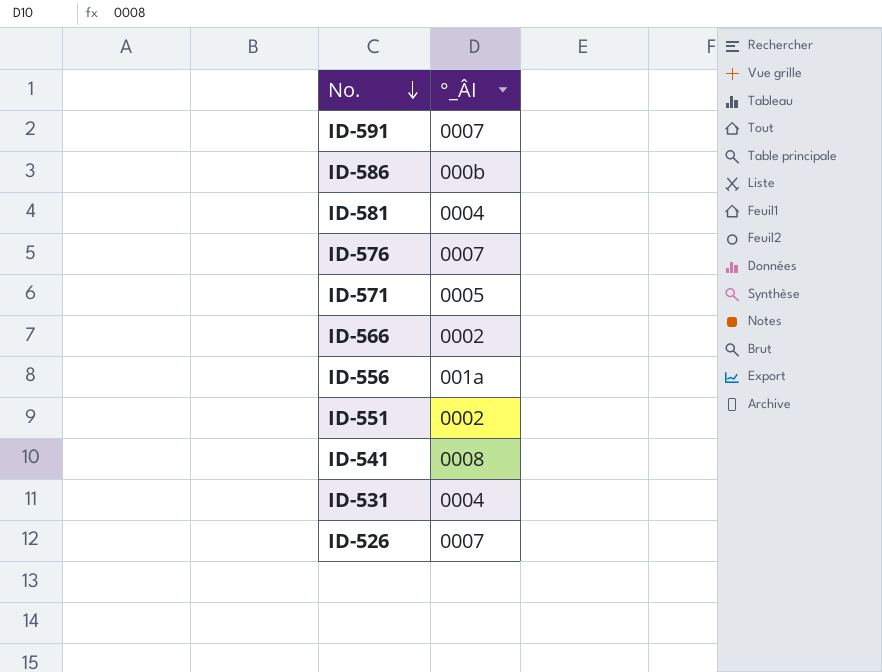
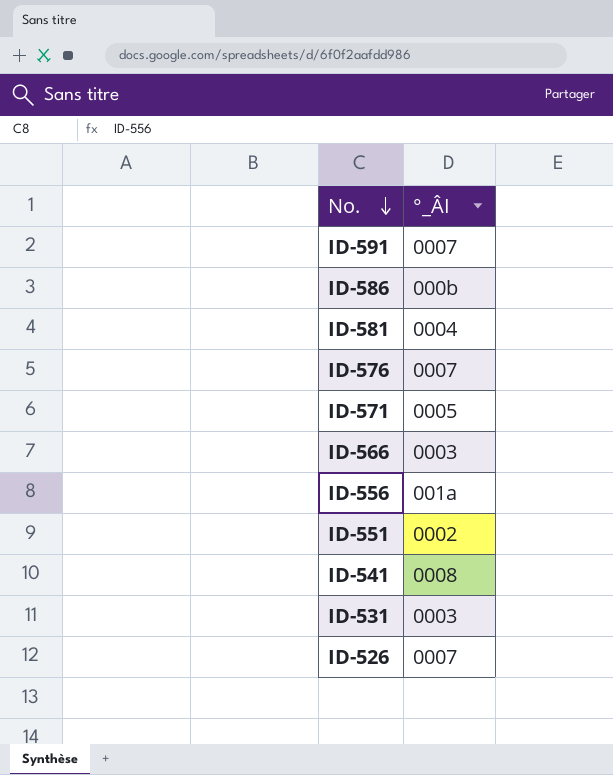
ID-566 | °_ÂI: 0002 -> 0003
ID-531 | °_ÂI: 0004 -> 0003

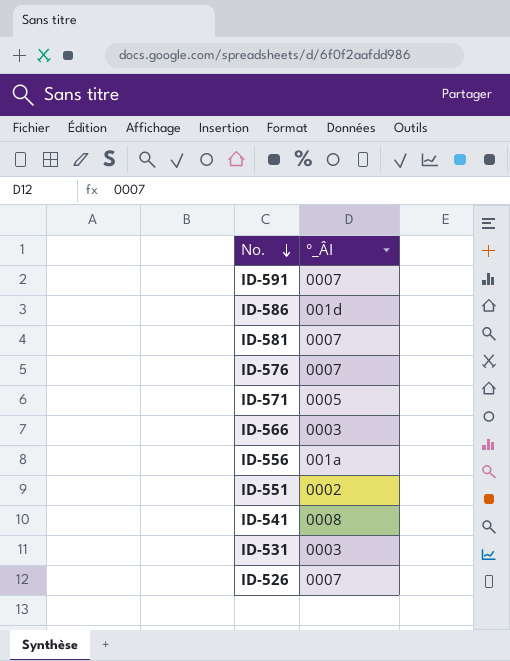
ID-586 | °_ÂI: 000b -> 001d
ID-581 | °_ÂI: 0004 -> 0007

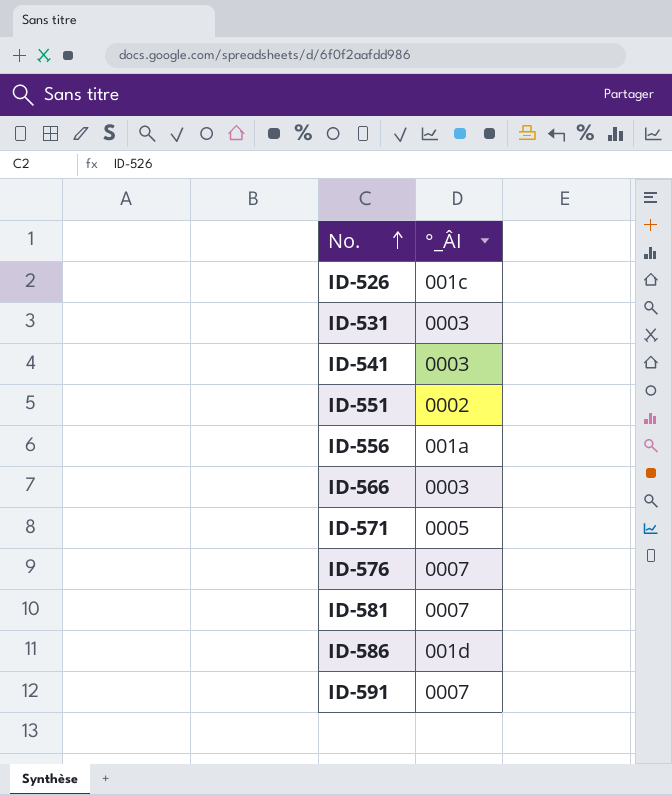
row order: No. descending -> No. ascending
ID-526 | °_ÂI: 0007 -> 001c
ID-541 | °_ÂI: 0008 -> 0003

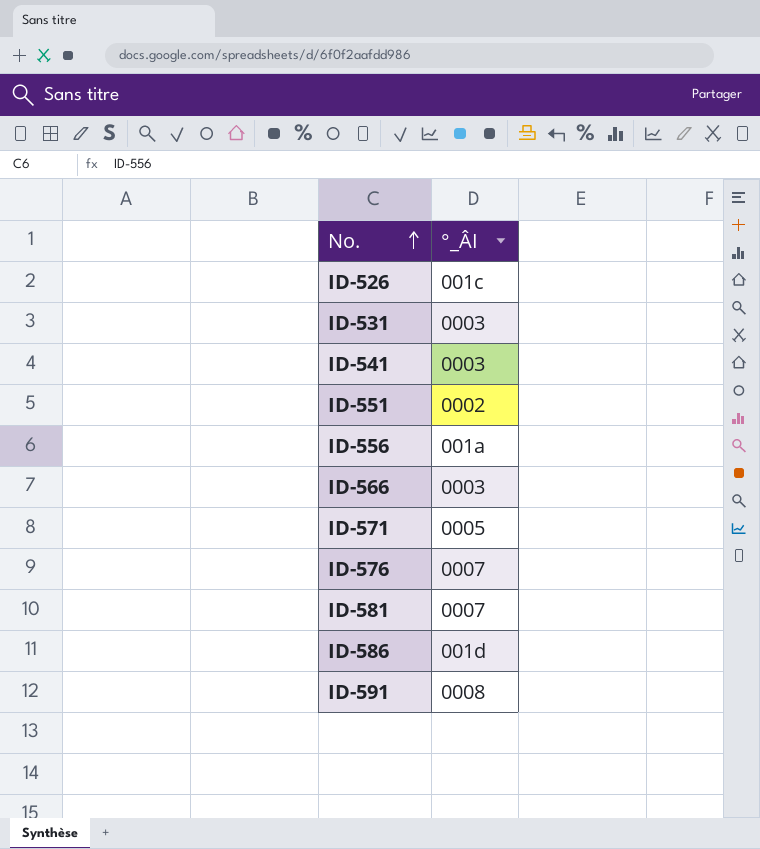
ID-591 | °_ÂI: 0007 -> 0008

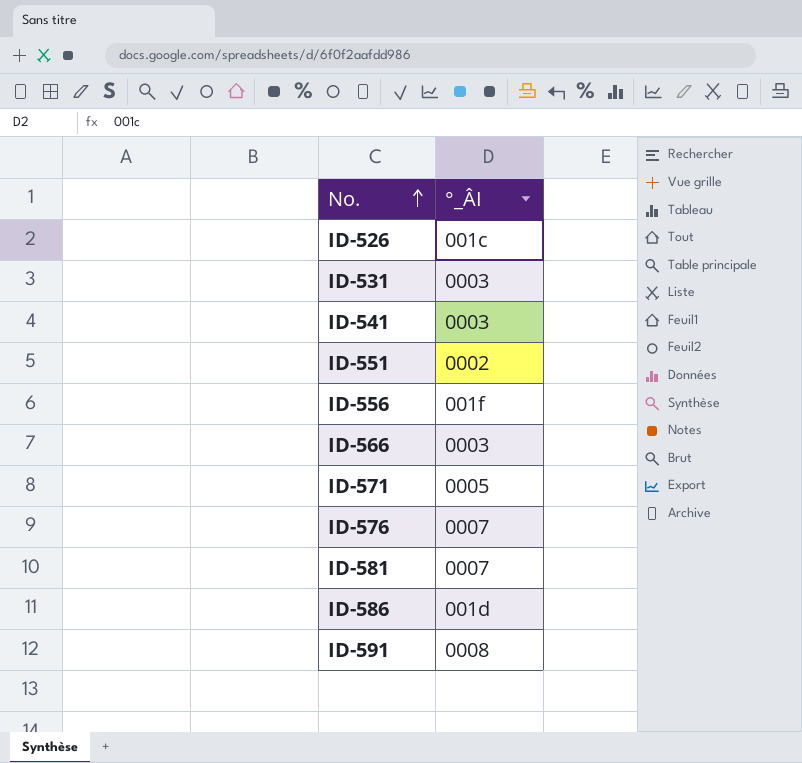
ID-556 | °_ÂI: 001a -> 001f

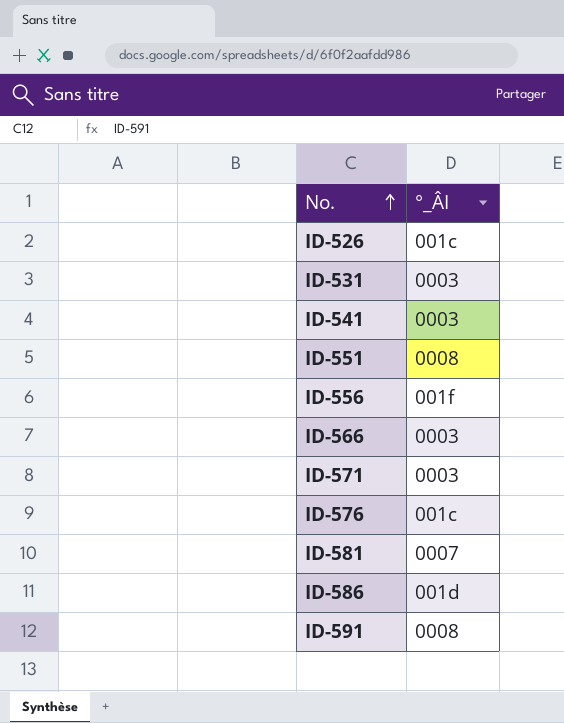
ID-551 | °_ÂI: 0002 -> 0008
ID-571 | °_ÂI: 0005 -> 0003
ID-576 | °_ÂI: 0007 -> 001c

